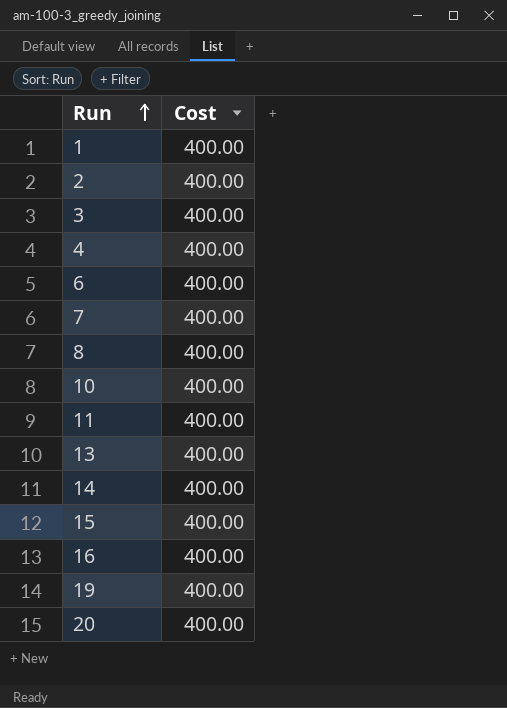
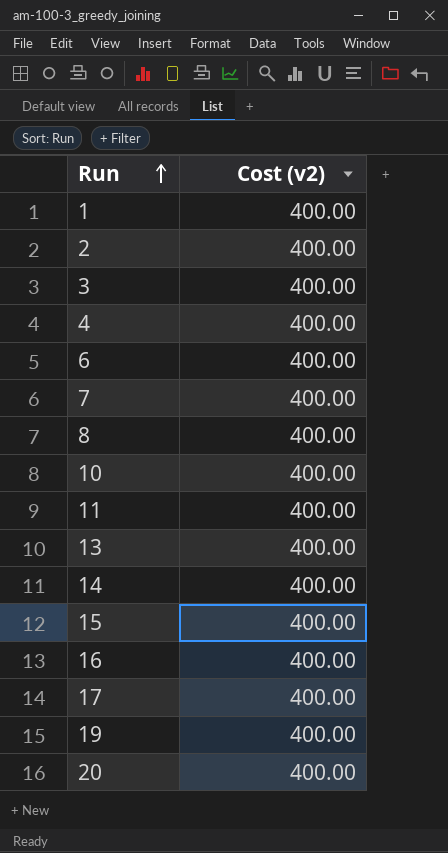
column name: Cost -> Cost (v2)
row 17: none -> 400.00

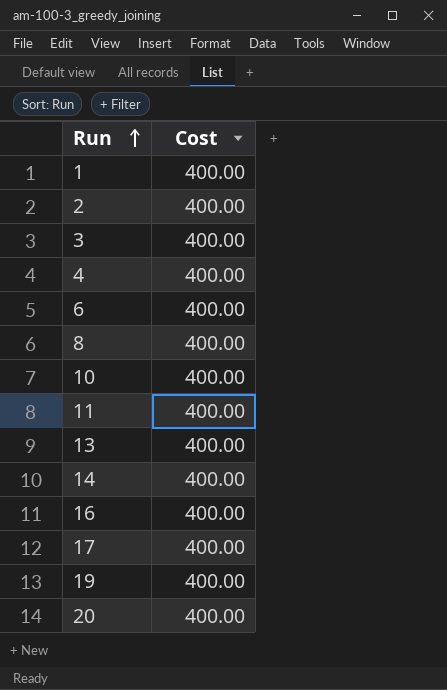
column name: Cost (v2) -> Cost
row 7: 400.00 -> none
row 15: 400.00 -> none

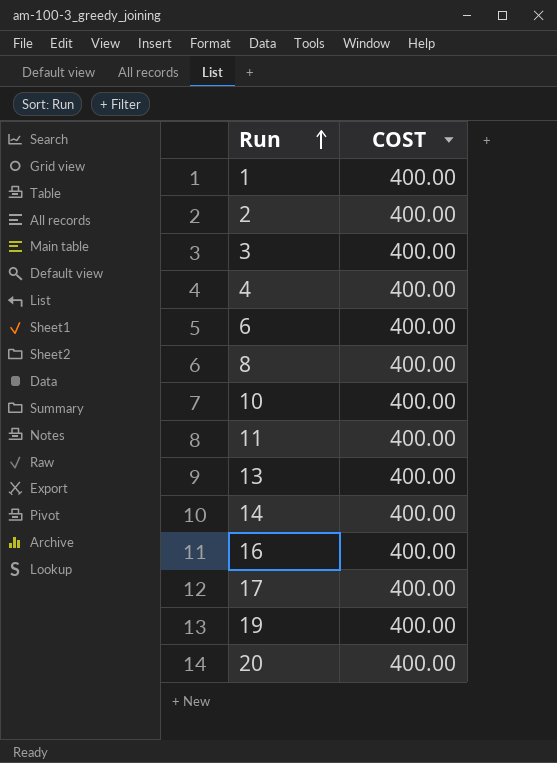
column name: Cost -> COST

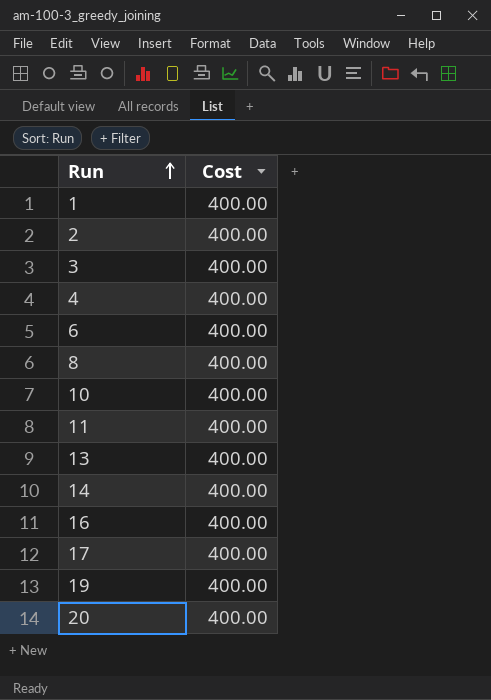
column name: COST -> Cost

